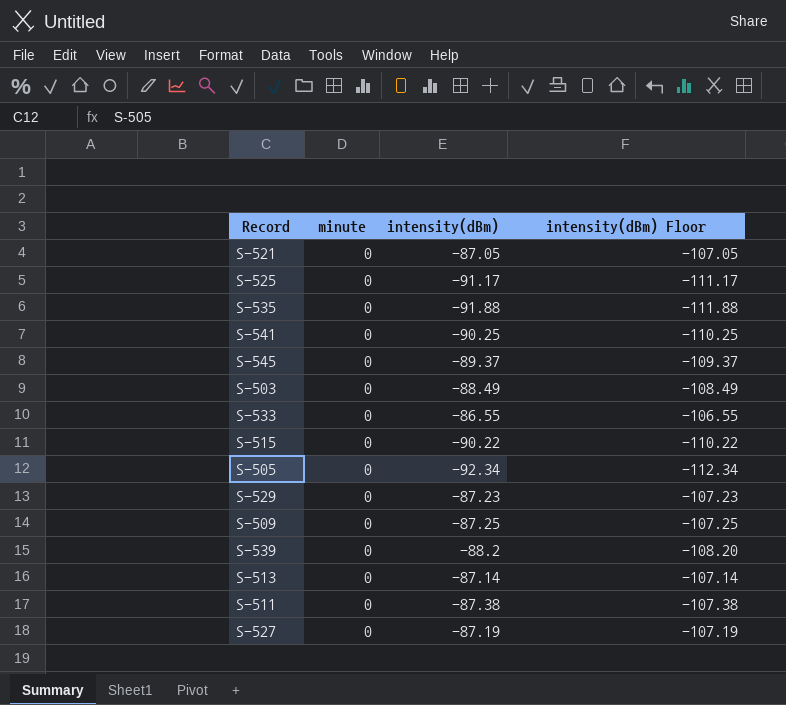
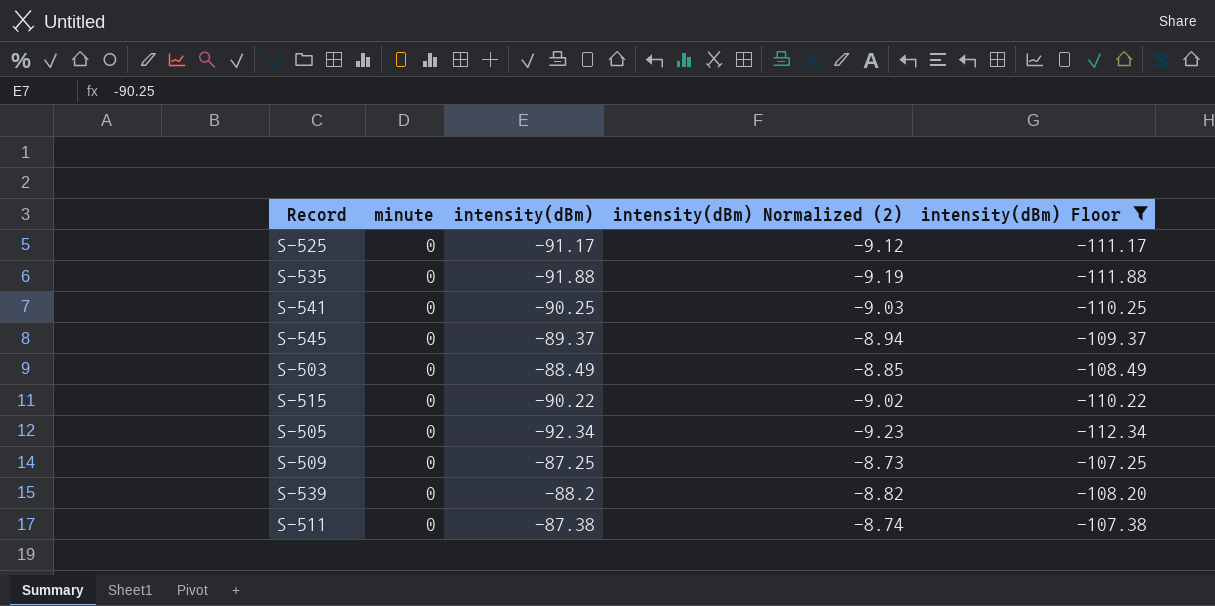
filter: none -> intensity(dBm) Floor <= -107.25
column intensity(dBm) Normalized (2) | formula: none -> [intensity(dBm)] * 0.1

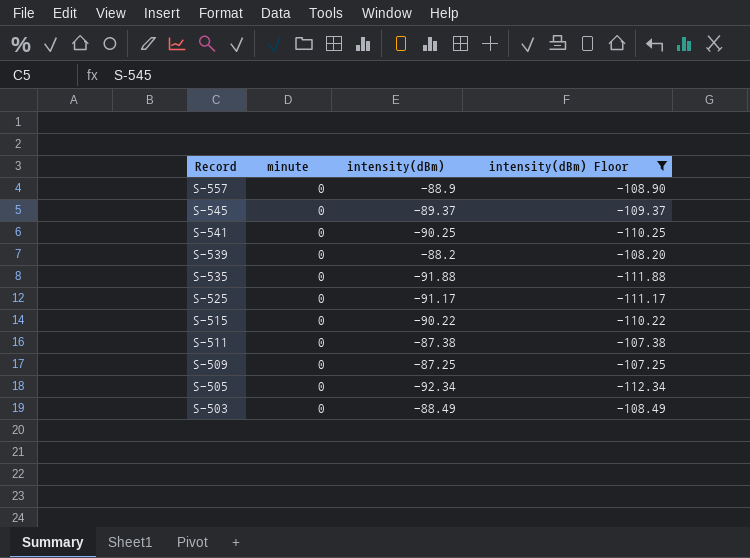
row order: none -> Record descending
column intensity(dBm) Normalized (2) | formula: [intensity(dBm)] * 0.1 -> none
row S-557: none -> 0 | -88.9 | -108.90

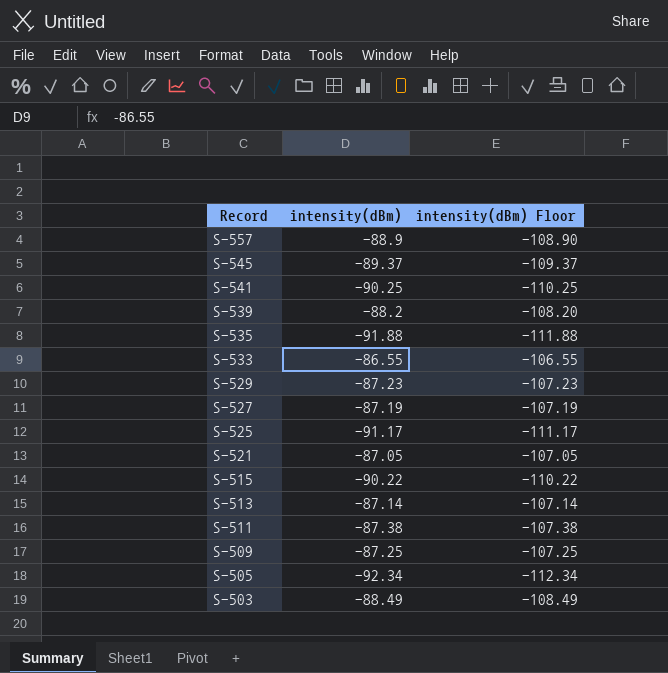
filter: intensity(dBm) Floor <= -107.25 -> none
column minute | position: 2 -> none

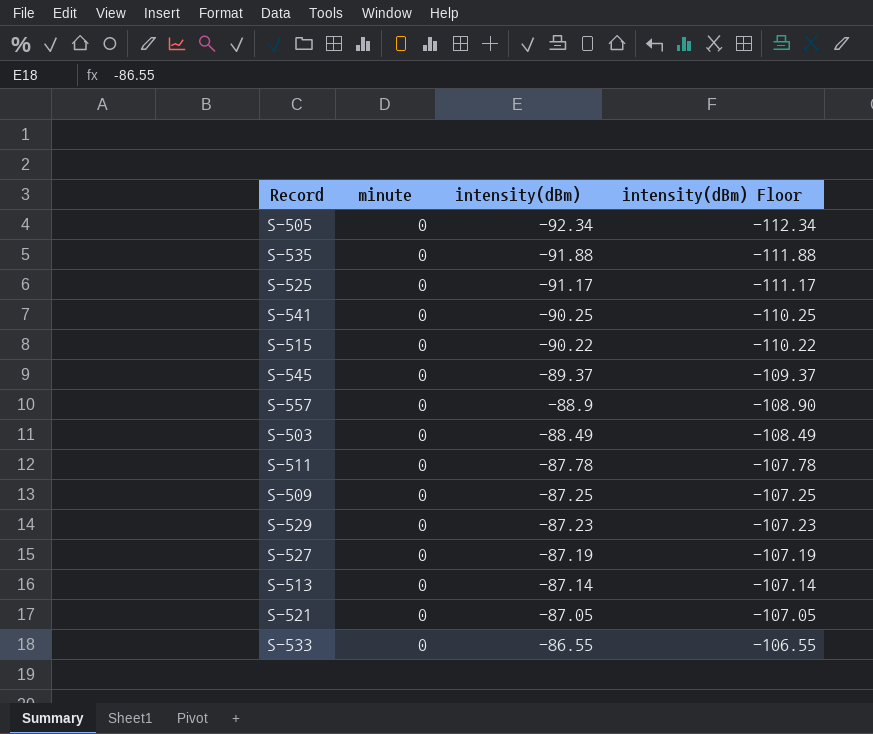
row order: Record descending -> intensity(dBm) ascending
column minute | position: none -> 2
row S-539: -88.2 | -108.20 -> none
S-511 | intensity(dBm): -87.38 -> -87.78
S-511 | intensity(dBm) Floor: -107.38 -> -107.78

